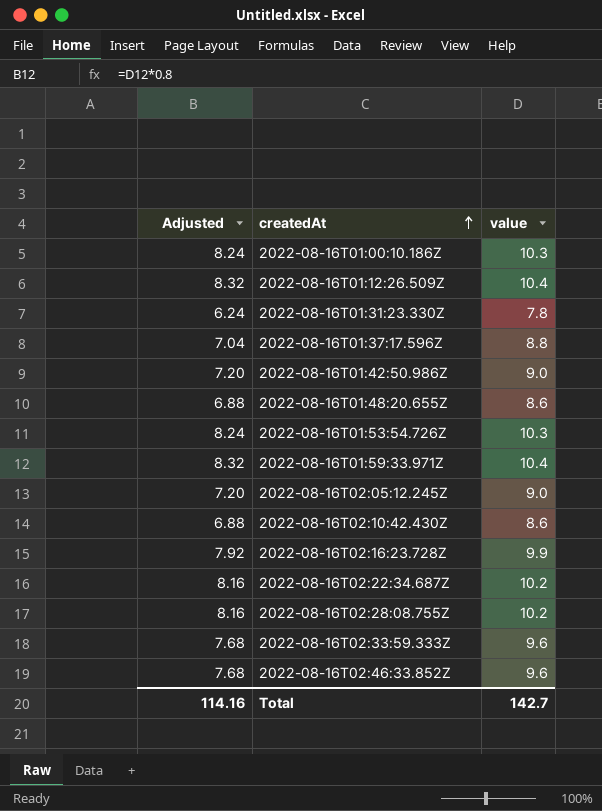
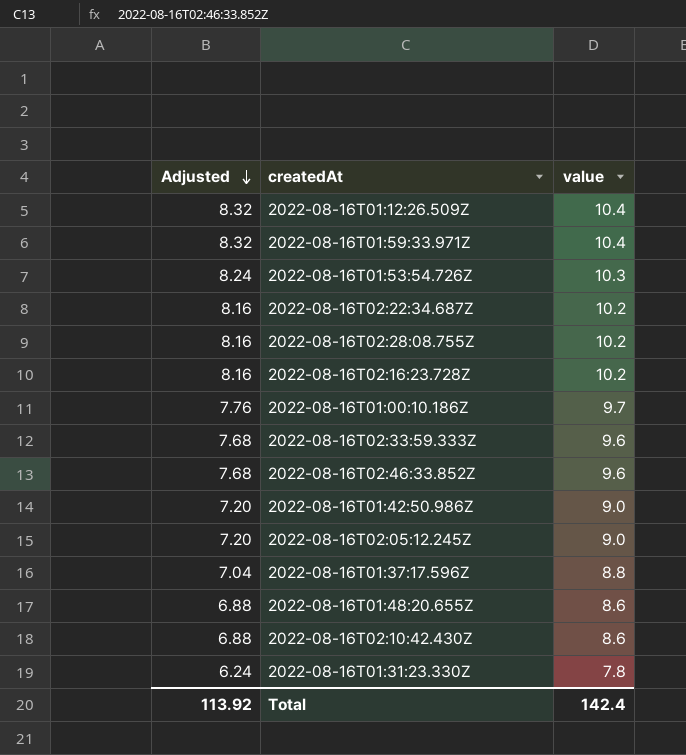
row order: createdAt ascending -> Adjusted descending
2022-08-16T02:16:23.728Z | Adjusted: 7.92 -> 8.16
2022-08-16T02:16:23.728Z | value: 9.9 -> 10.2
2022-08-16T01:00:10.186Z | Adjusted: 8.24 -> 7.76
2022-08-16T01:00:10.186Z | value: 10.3 -> 9.7
Total | Adjusted: 114.16 -> 113.92
Total | value: 142.7 -> 142.4

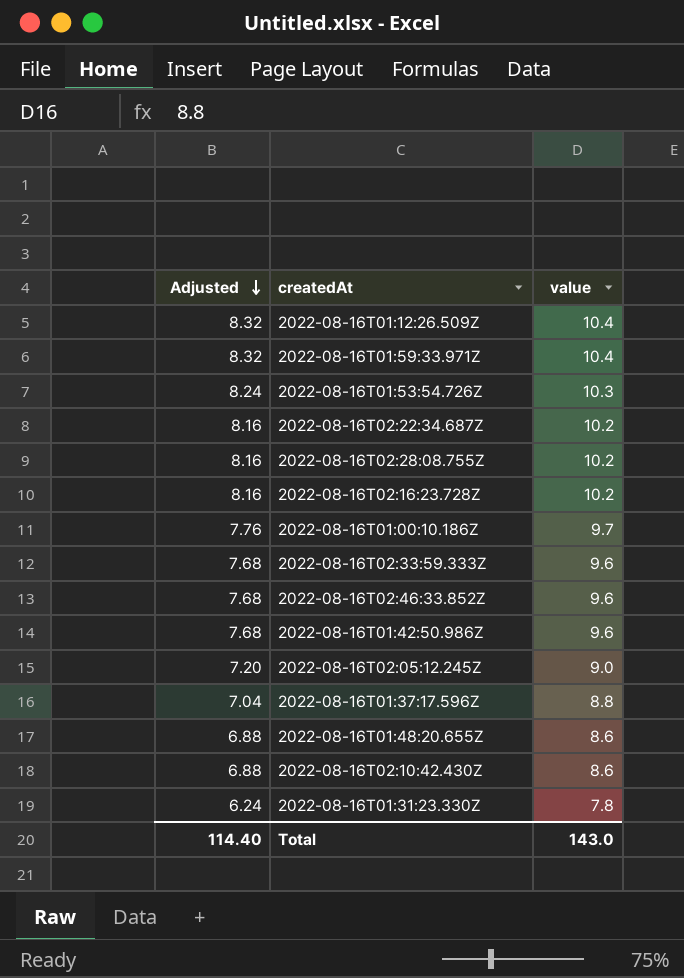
2022-08-16T01:42:50.986Z | Adjusted: 7.20 -> 7.68
2022-08-16T01:42:50.986Z | value: 9.0 -> 9.6
Total | Adjusted: 113.92 -> 114.40
Total | value: 142.4 -> 143.0

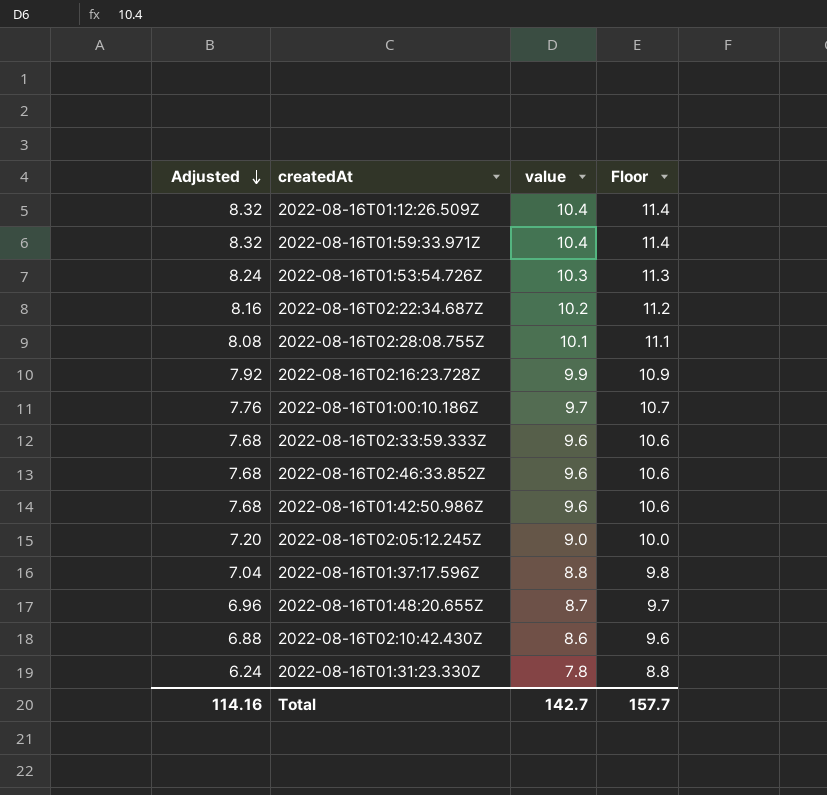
column Floor | formula: none -> [value] + 1
2022-08-16T02:28:08.755Z | Adjusted: 8.16 -> 8.08
2022-08-16T02:28:08.755Z | value: 10.2 -> 10.1
2022-08-16T02:16:23.728Z | Adjusted: 8.16 -> 7.92
2022-08-16T02:16:23.728Z | value: 10.2 -> 9.9
2022-08-16T01:48:20.655Z | Adjusted: 6.88 -> 6.96
2022-08-16T01:48:20.655Z | value: 8.6 -> 8.7
Total | Adjusted: 114.40 -> 114.16
Total | value: 143.0 -> 142.7

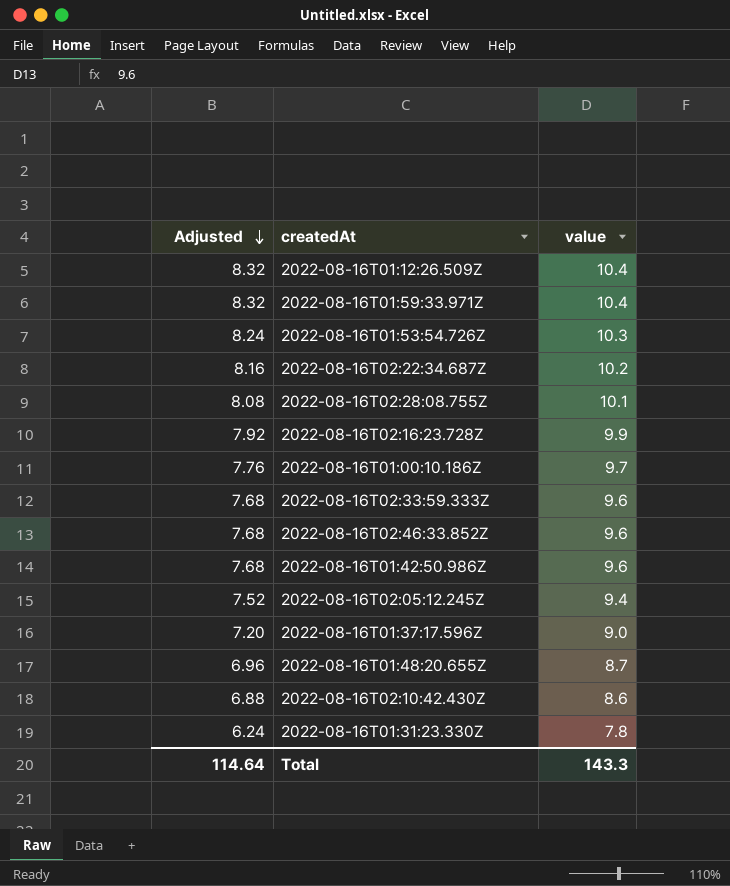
column Floor | formula: [value] + 1 -> none
2022-08-16T02:05:12.245Z | Adjusted: 7.20 -> 7.52
2022-08-16T02:05:12.245Z | value: 9.0 -> 9.4
2022-08-16T01:37:17.596Z | Adjusted: 7.04 -> 7.20
2022-08-16T01:37:17.596Z | value: 8.8 -> 9.0
Total | Adjusted: 114.16 -> 114.64
Total | value: 142.7 -> 143.3

